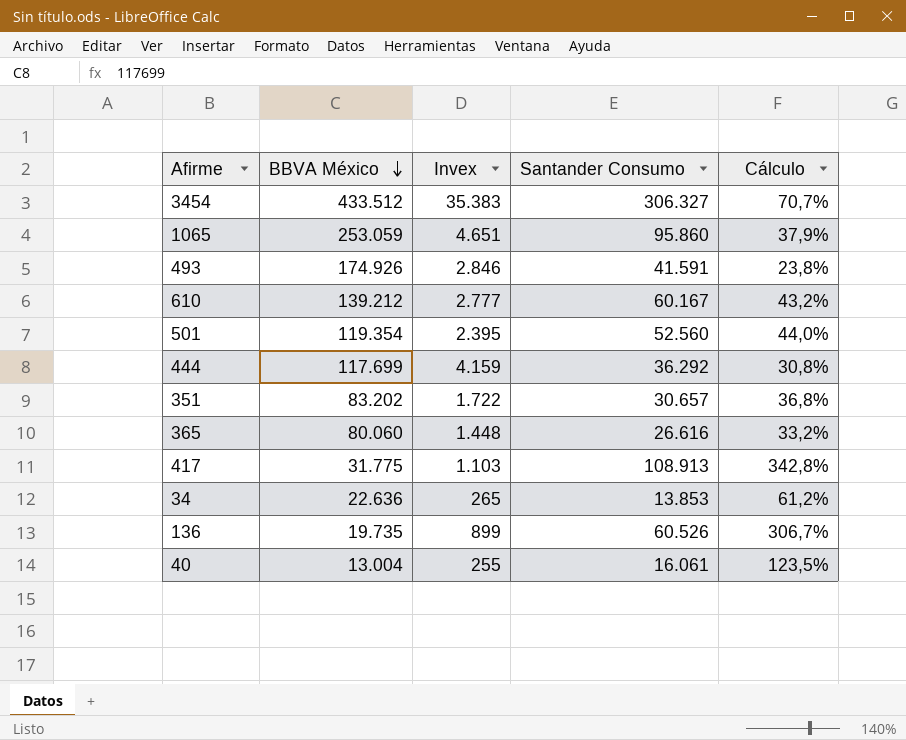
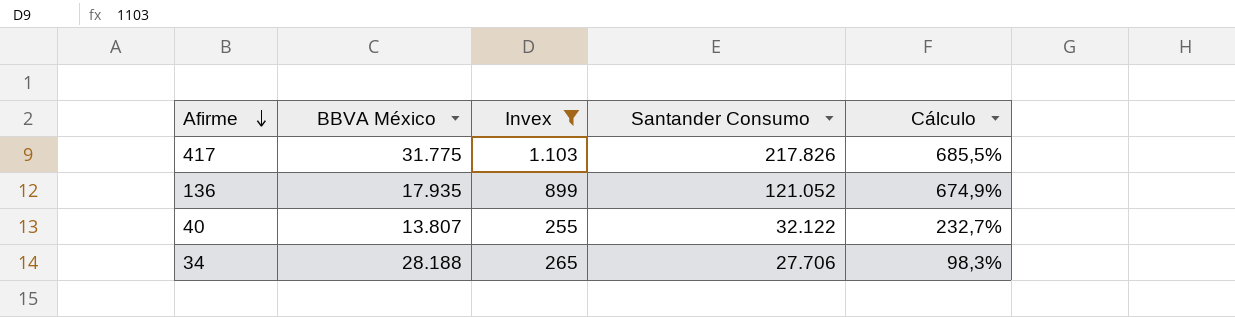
filter: none -> Invex <= 1.103
row order: BBVA México descending -> Afirme descending
417 | Santander Consumo: 108.913 -> 217.826
417 | Cálculo: 342,8% -> 685,5%
136 | BBVA México: 19.735 -> 17.935
136 | Santander Consumo: 60.526 -> 121.052
136 | Cálculo: 306,7% -> 674,9%
40 | BBVA México: 13.004 -> 13.807
40 | Santander Consumo: 16.061 -> 32.122
40 | Cálculo: 123,5% -> 232,7%
34 | BBVA México: 22.636 -> 28.188
34 | Santander Consumo: 13.853 -> 27.706
34 | Cálculo: 61,2% -> 98,3%

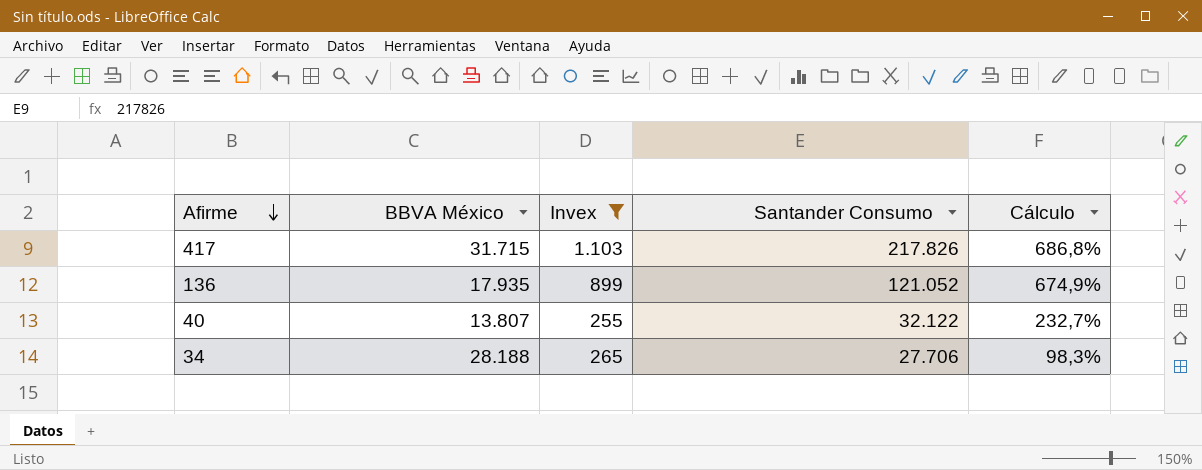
417 | BBVA México: 31.775 -> 31.715
417 | Cálculo: 685,5% -> 686,8%

